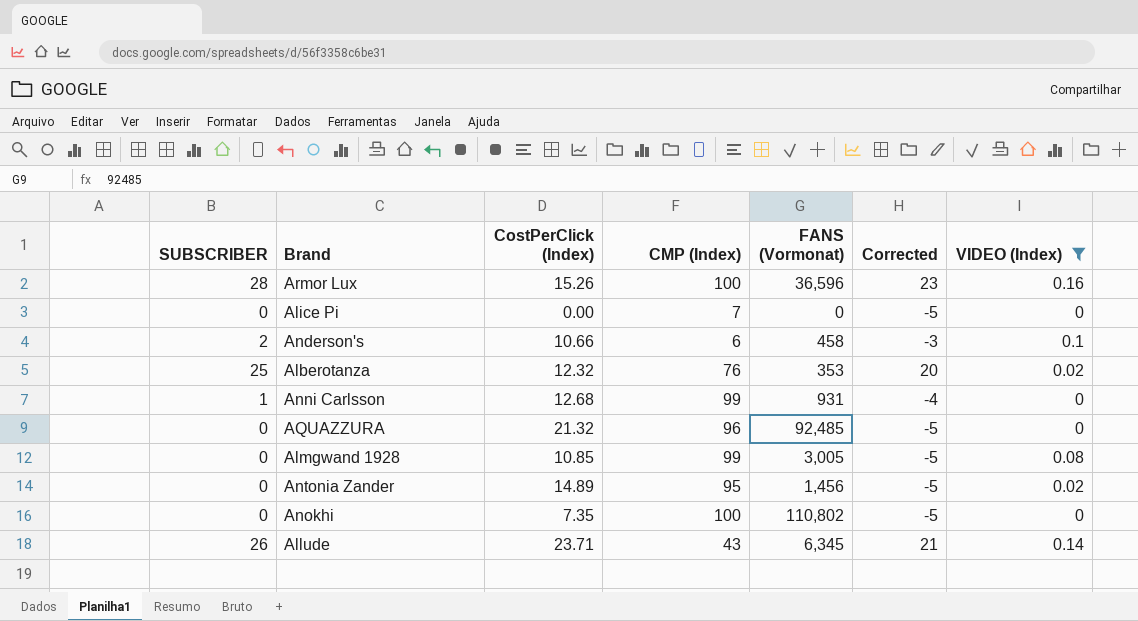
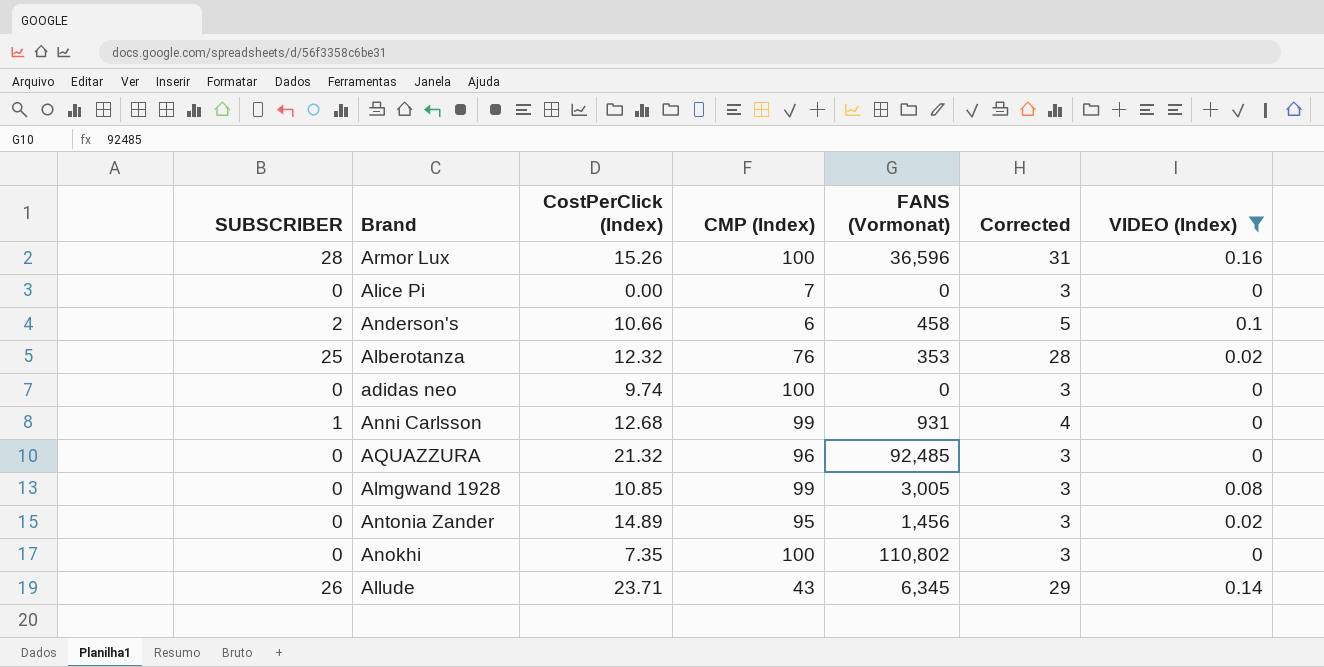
column Corrected | formula: [SUBSCRIBER] - 5 -> [SUBSCRIBER] + 3
row adidas neo: none -> 0 | 9.74 | 100 | 0 | 3 | 0

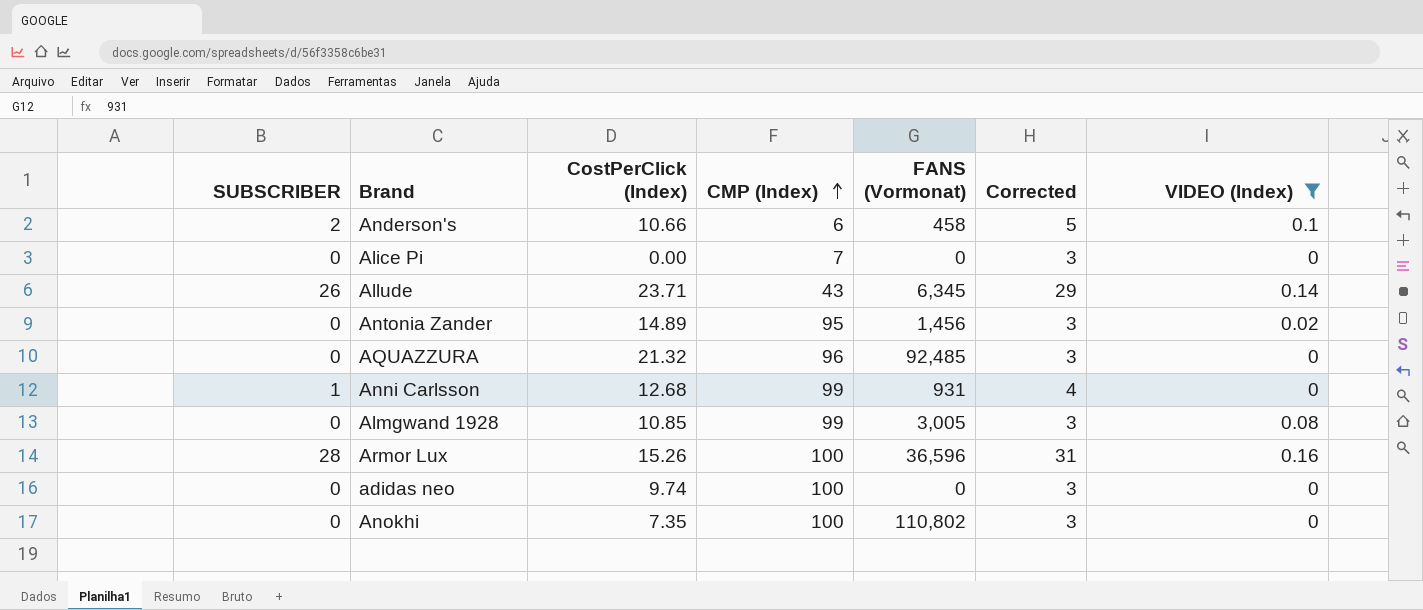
row order: none -> CMP (Index) ascending
row Alberotanza: 25 | 12.32 | 76 | 353 | 28 | 0.02 -> none

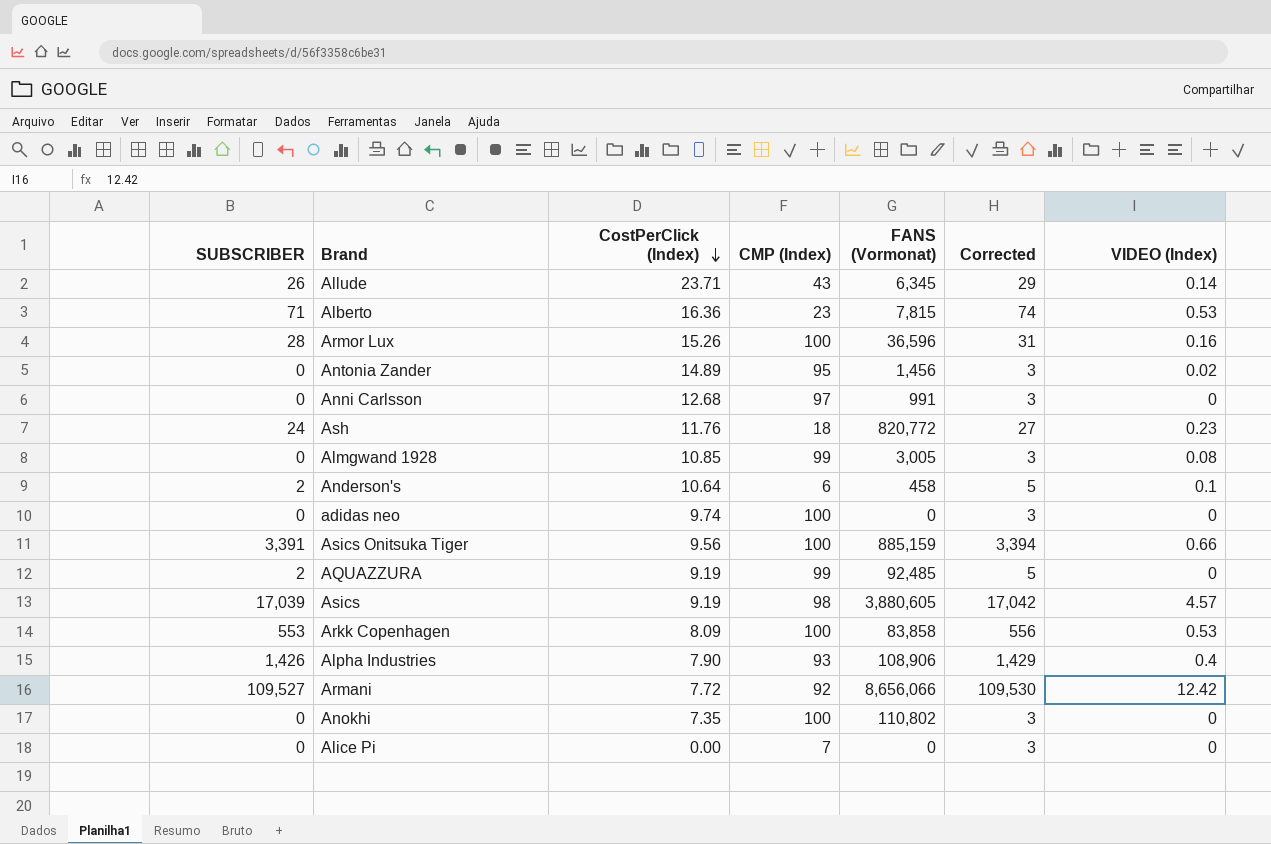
filter: VIDEO (Index) <= 0.16 -> none
row order: CMP (Index) ascending -> CostPerClick (Index) descending
Anni Carlsson | SUBSCRIBER: 1 -> 0
Anni Carlsson | CMP (Index): 99 -> 97
Anni Carlsson | FANS (Vormonat): 931 -> 991
Anni Carlsson | Corrected: 4 -> 3
Anderson's | CostPerClick (Index): 10.66 -> 10.64
AQUAZZURA | SUBSCRIBER: 0 -> 2
AQUAZZURA | CostPerClick (Index): 21.32 -> 9.19
AQUAZZURA | CMP (Index): 96 -> 99
AQUAZZURA | Corrected: 3 -> 5

